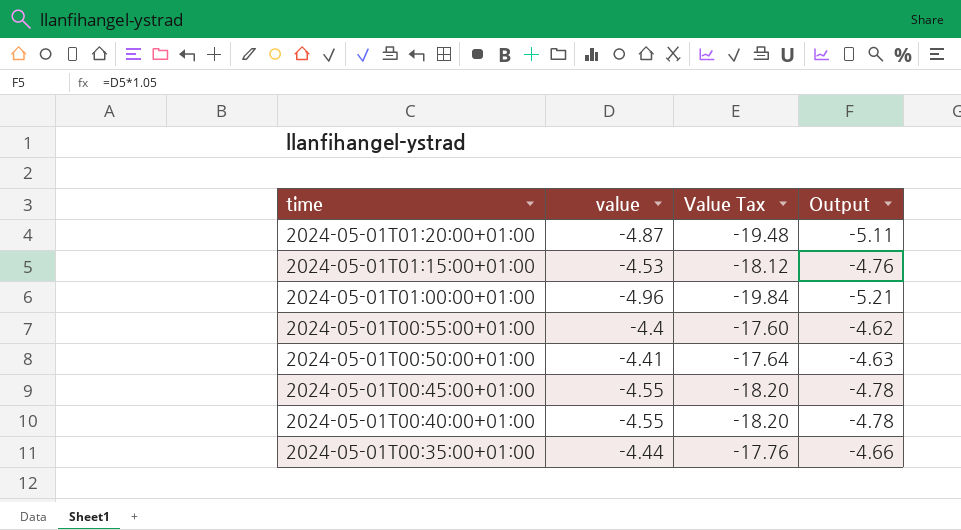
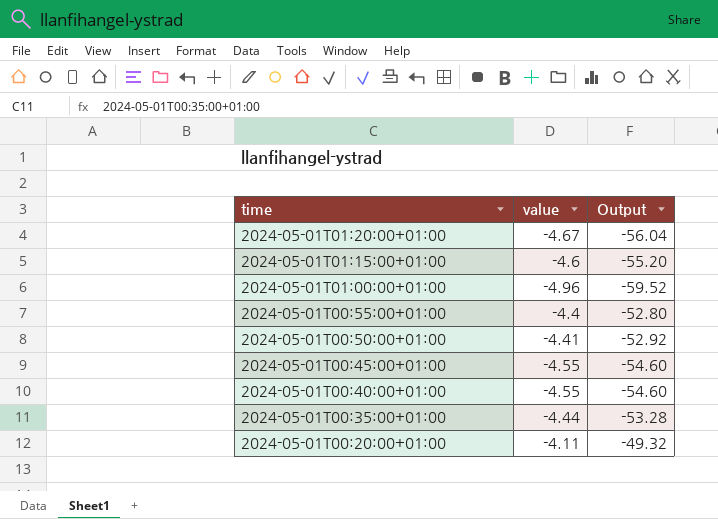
column Value Tax | formula: [value] * 4 -> none
column Output | formula: [value] * 1.05 -> [value] * 12
2024-05-01T01:20:00+01:00 | value: -4.87 -> -4.67
2024-05-01T01:15:00+01:00 | value: -4.53 -> -4.6
row 2024-05-01T00:20:00+01:00: none -> -4.11 | -49.32

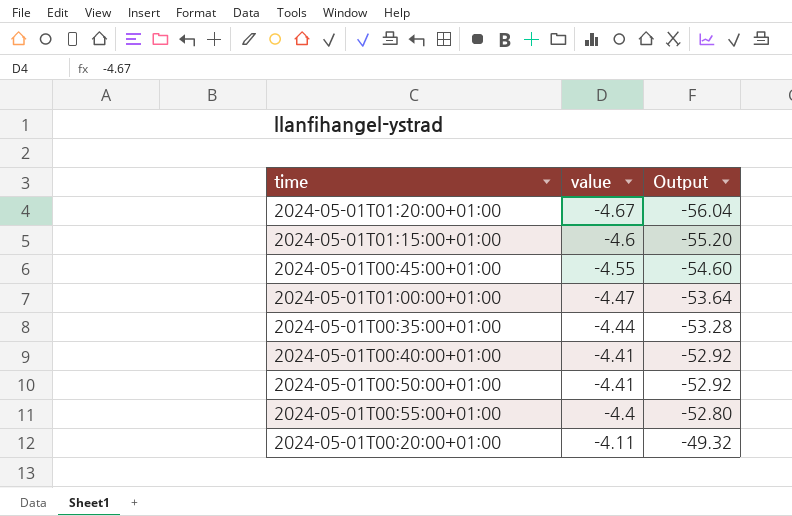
row order: time descending -> value ascending
2024-05-01T01:00:00+01:00 | value: -4.96 -> -4.47
2024-05-01T01:00:00+01:00 | Output: -59.52 -> -53.64
2024-05-01T00:40:00+01:00 | value: -4.55 -> -4.41
2024-05-01T00:40:00+01:00 | Output: -54.60 -> -52.92

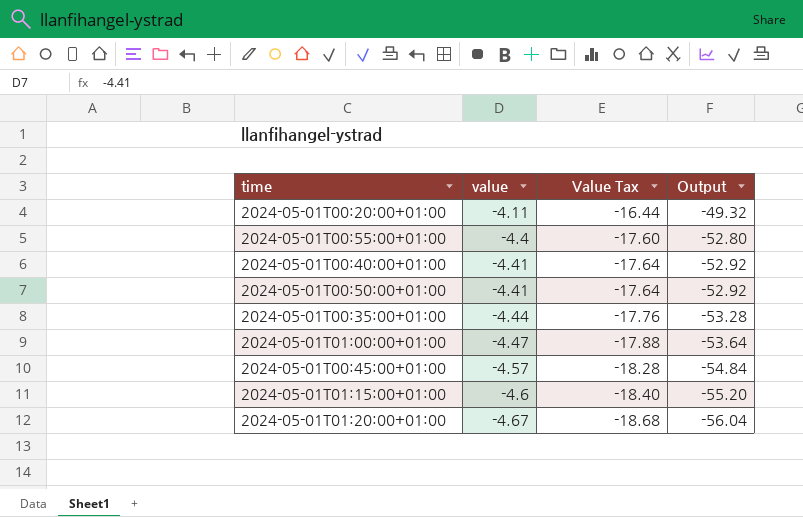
row order: value ascending -> value descending
column Value Tax | formula: none -> [value] * 4
2024-05-01T00:45:00+01:00 | value: -4.55 -> -4.57
2024-05-01T00:45:00+01:00 | Output: -54.60 -> -54.84

